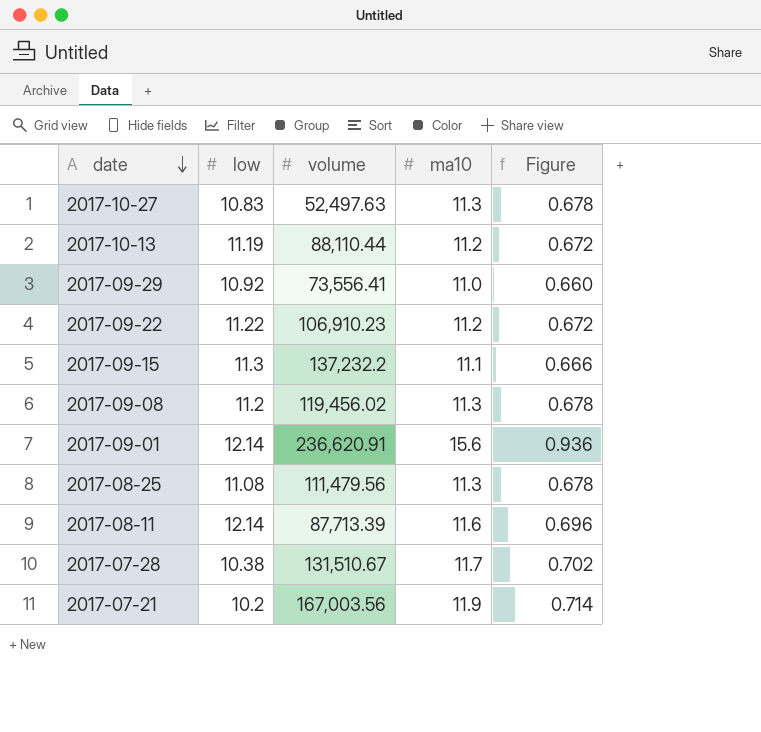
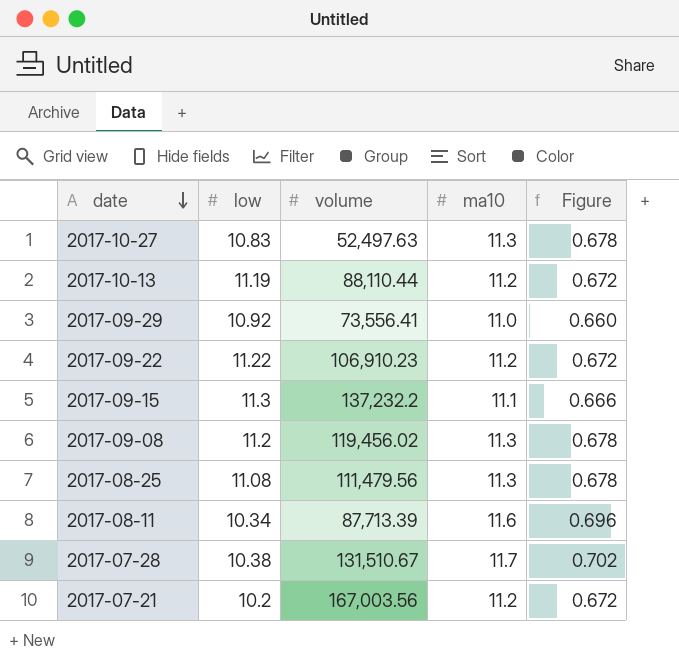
row 2017-09-01: 12.14 | 236,620.91 | 15.6 | 0.936 -> none
2017-08-11 | low: 12.14 -> 10.34
2017-07-21 | ma10: 11.9 -> 11.2
2017-07-21 | Figure: 0.714 -> 0.672

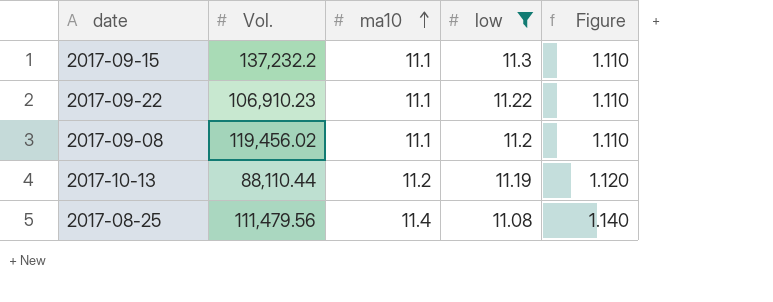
filter: none -> low >= 11.08
row order: date descending -> ma10 ascending
column name: volume -> Vol.
column low | position: 2 -> 4
column Figure | formula: [ma10] * 0.06 -> [ma10] * 0.1
2017-09-22 | ma10: 11.2 -> 11.1
2017-09-08 | ma10: 11.3 -> 11.1
2017-08-25 | ma10: 11.3 -> 11.4

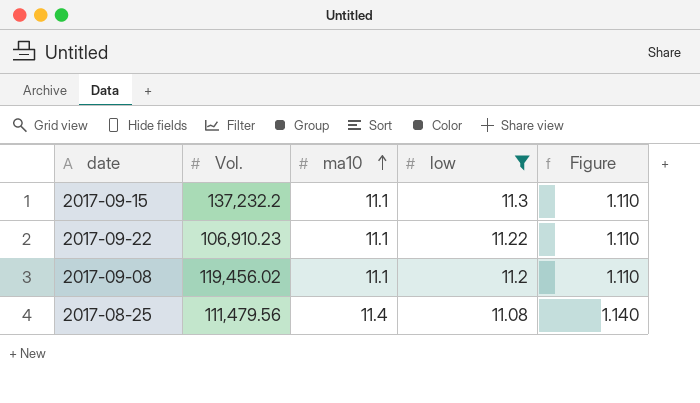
row 2017-10-13: 88,110.44 | 11.2 | 11.19 | 1.120 -> none

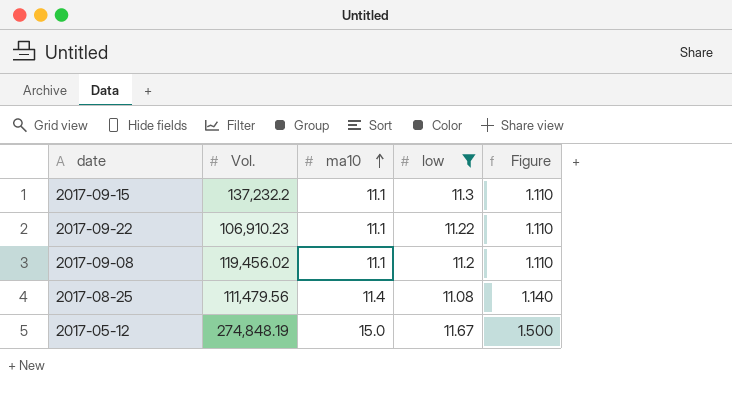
row 2017-05-12: none -> 274,848.19 | 15.0 | 11.67 | 1.500

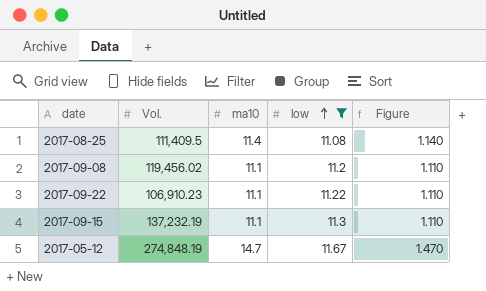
row order: ma10 ascending -> low ascending
2017-08-25 | Vol.: 111,479.56 -> 111,409.5
2017-09-15 | Vol.: 137,232.2 -> 137,232.19
2017-05-12 | ma10: 15.0 -> 14.7
2017-05-12 | Figure: 1.500 -> 1.470

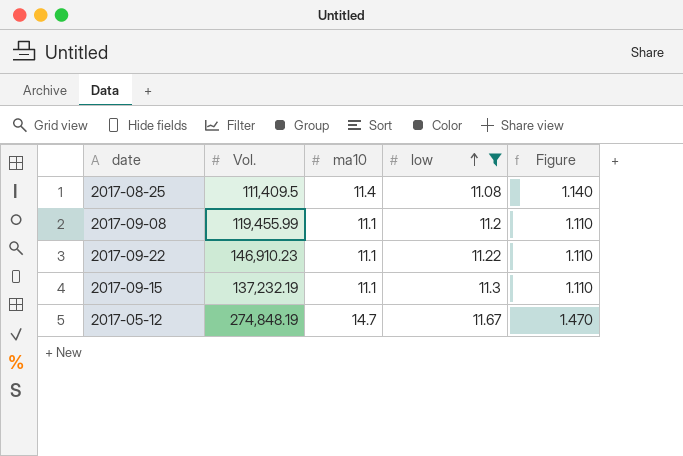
2017-09-08 | Vol.: 119,456.02 -> 119,455.99
2017-09-22 | Vol.: 106,910.23 -> 146,910.23

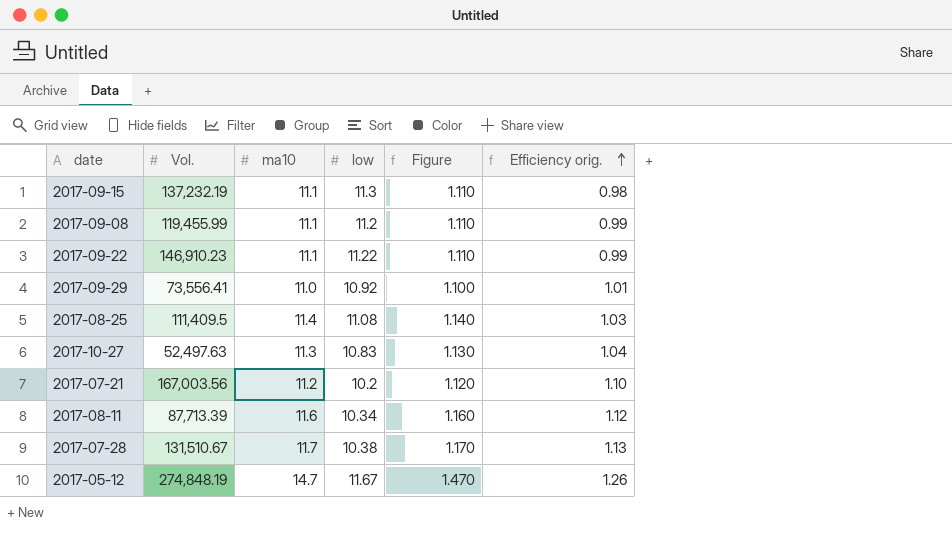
filter: low >= 11.08 -> none
row order: low ascending -> Efficiency orig. ascending
column Efficiency orig. | formula: none -> [ma10] / [low]

